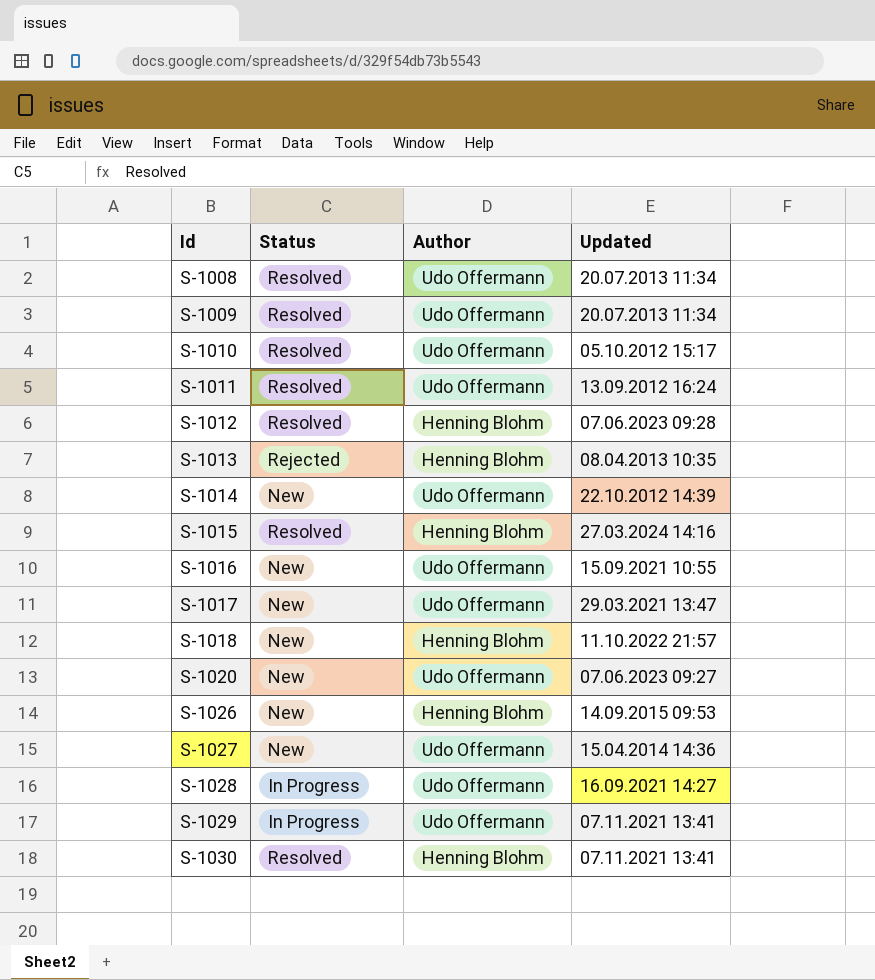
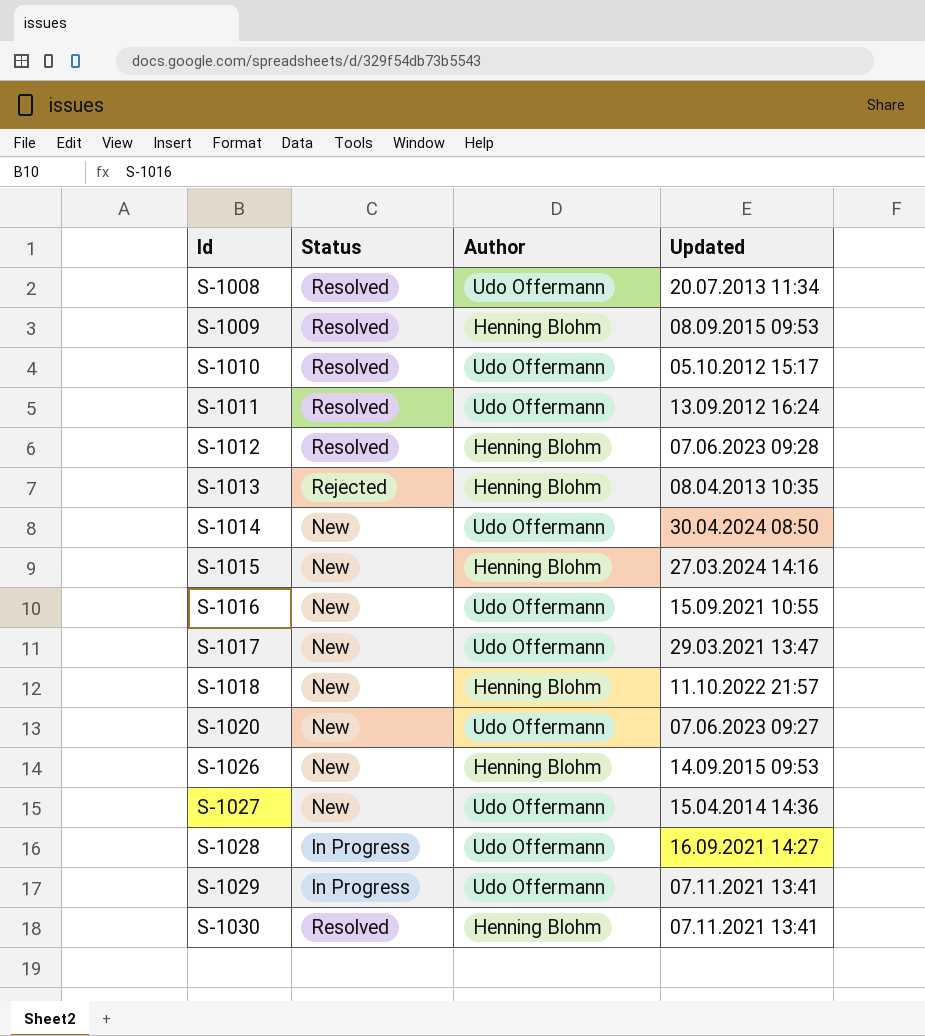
S-1009 | Author: Udo Offermann -> Henning Blohm
S-1009 | Updated: 20.07.2013 11:34 -> 08.09.2015 09:53
S-1014 | Updated: 22.10.2012 14:39 -> 30.04.2024 08:50
S-1015 | Status: Resolved -> New

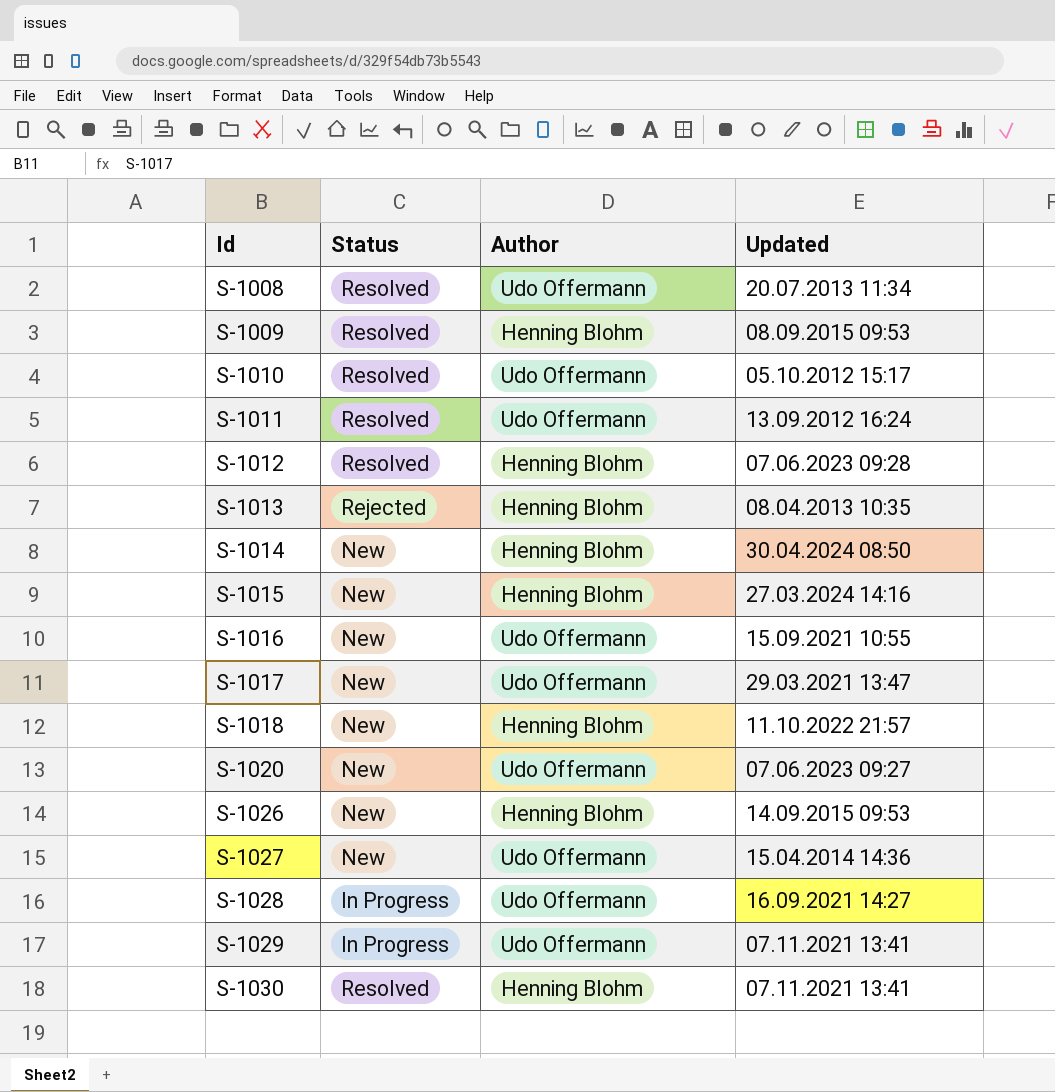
S-1014 | Author: Udo Offermann -> Henning Blohm

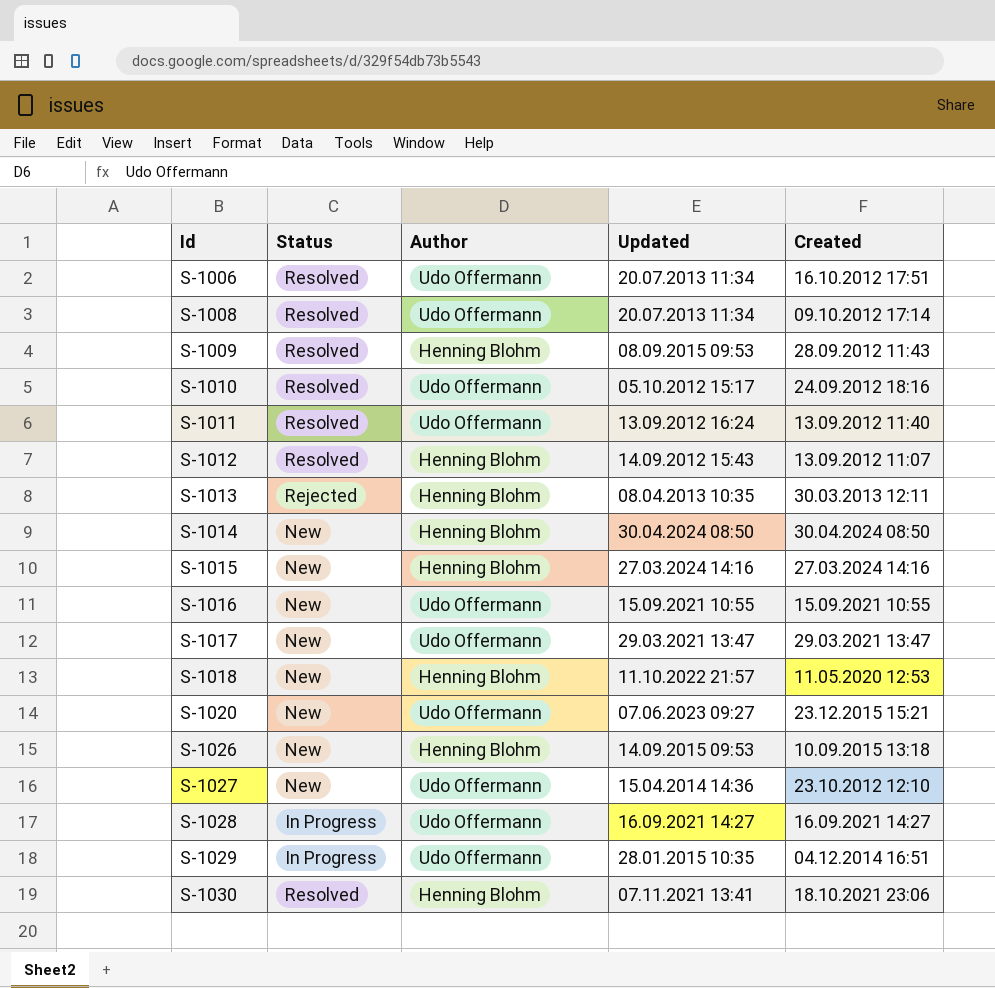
column Created | position: none -> 5
row S-1006: none -> Resolved | Udo Offermann | 20.07.2013 11:34 | 16.10.2012 17:51
S-1012 | Updated: 07.06.2023 09:28 -> 14.09.2012 15:43
S-1029 | Updated: 07.11.2021 13:41 -> 28.01.2015 10:35

